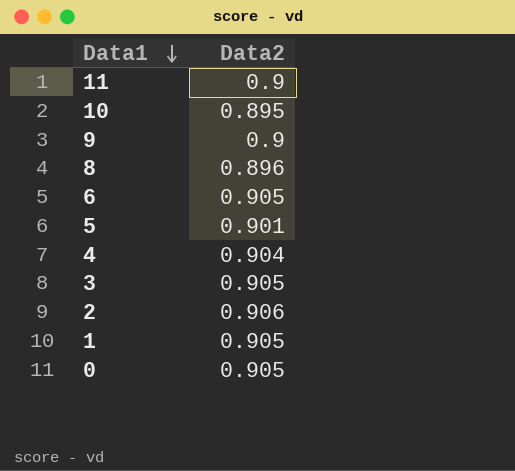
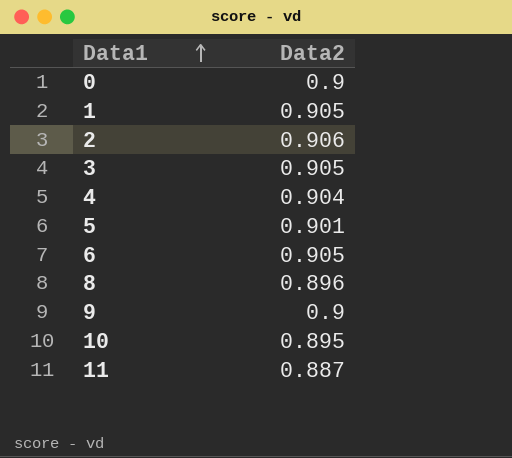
row order: Data1 descending -> Data1 ascending
0 | Data2: 0.905 -> 0.9
11 | Data2: 0.9 -> 0.887

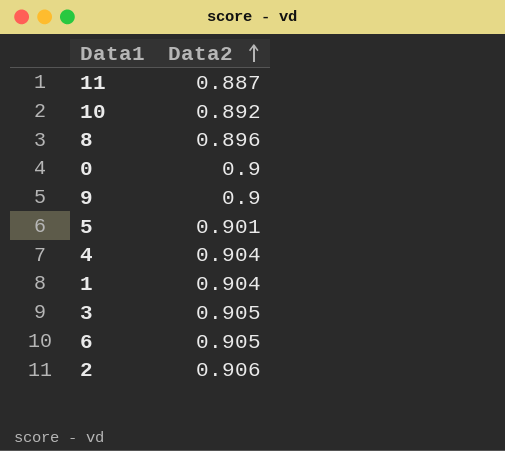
row order: Data1 ascending -> Data2 ascending
10 | Data2: 0.895 -> 0.892
1 | Data2: 0.905 -> 0.904

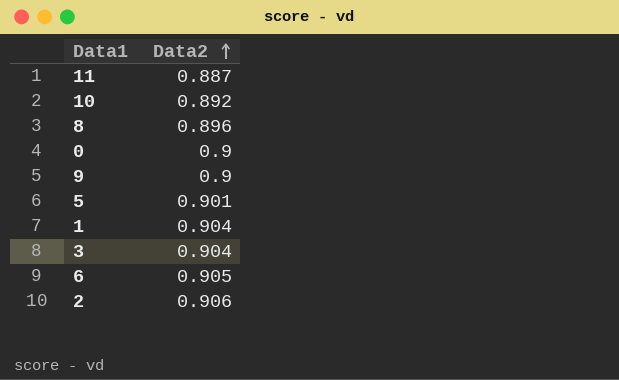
row 4: 0.904 -> none
3 | Data2: 0.905 -> 0.904

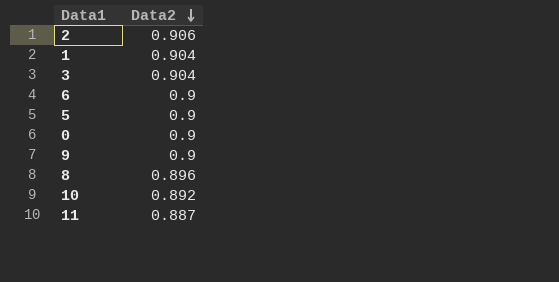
row order: Data2 ascending -> Data2 descending
6 | Data2: 0.905 -> 0.9
5 | Data2: 0.901 -> 0.9

